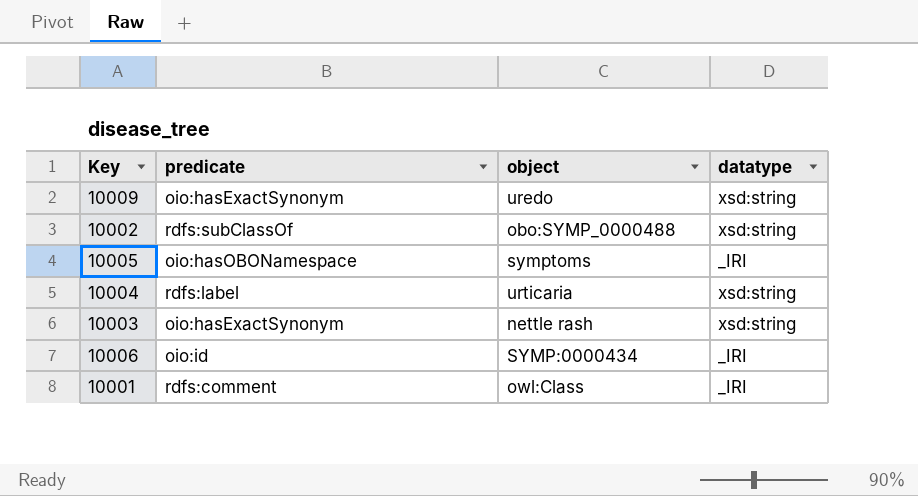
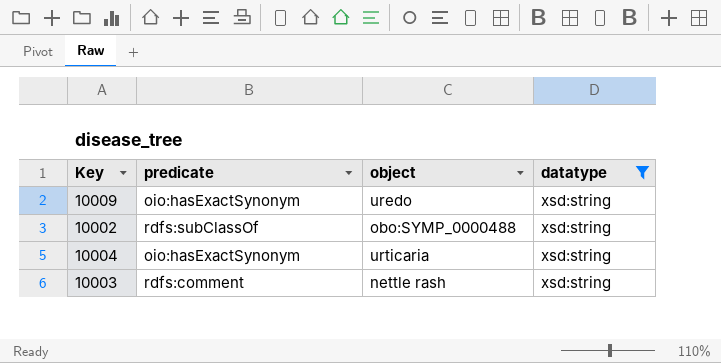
filter: none -> datatype = xsd:string
10004 | predicate: rdfs:label -> oio:hasExactSynonym
10003 | predicate: oio:hasExactSynonym -> rdfs:comment

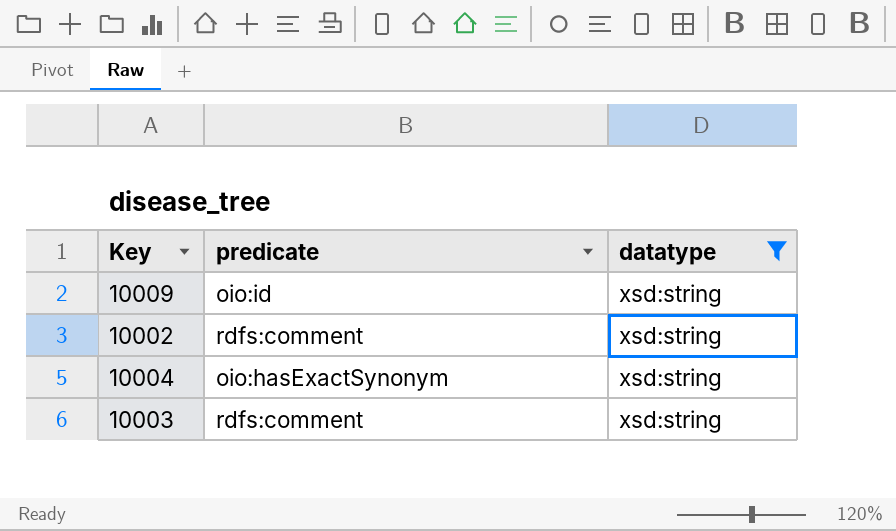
column object | position: 3 -> none
10009 | predicate: oio:hasExactSynonym -> oio:id
10002 | predicate: rdfs:subClassOf -> rdfs:comment

